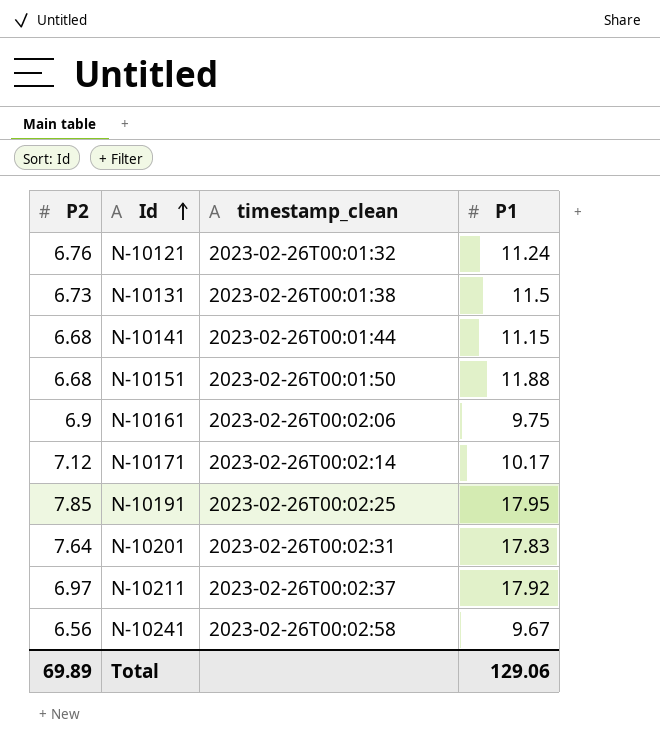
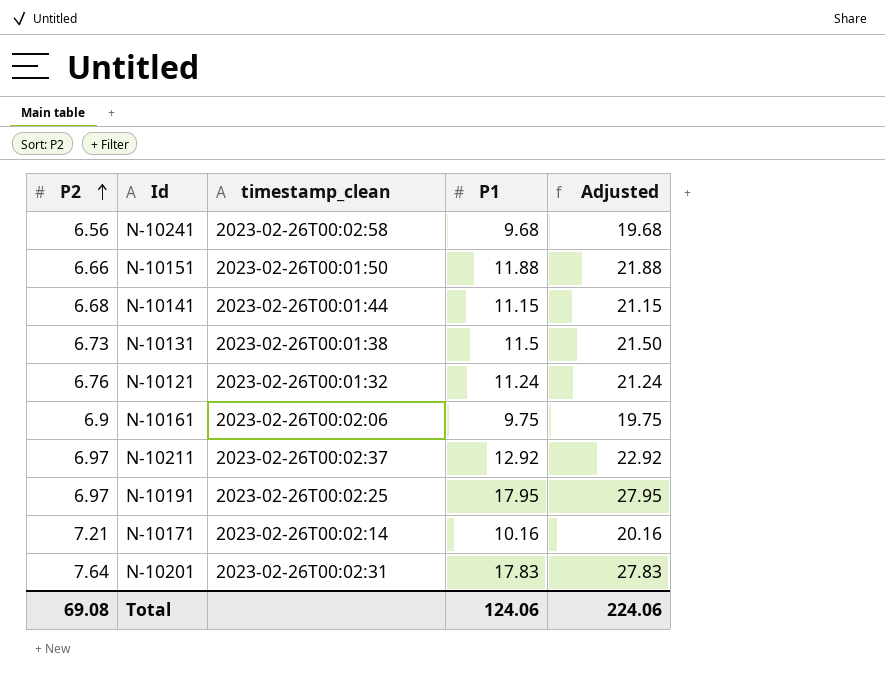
row order: Id ascending -> P2 ascending
column Adjusted | formula: none -> [P1] + 10
N-10241 | P1: 9.67 -> 9.68
N-10151 | P2: 6.68 -> 6.66
N-10211 | P1: 17.92 -> 12.92
N-10191 | P2: 7.85 -> 6.97
N-10171 | P2: 7.12 -> 7.21
N-10171 | P1: 10.17 -> 10.16
Total | P2: 69.89 -> 69.08
Total | P1: 129.06 -> 124.06

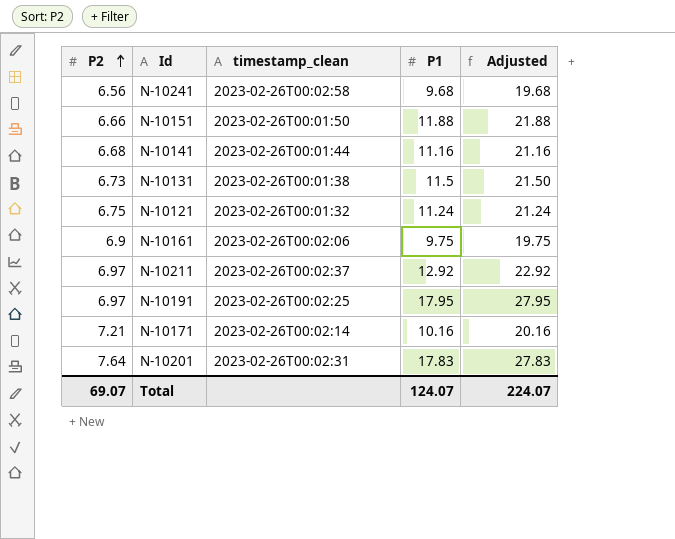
N-10141 | P1: 11.15 -> 11.16
N-10141 | Adjusted: 21.15 -> 21.16
N-10121 | P2: 6.76 -> 6.75
Total | P2: 69.08 -> 69.07
Total | P1: 124.06 -> 124.07
Total | Adjusted: 224.06 -> 224.07

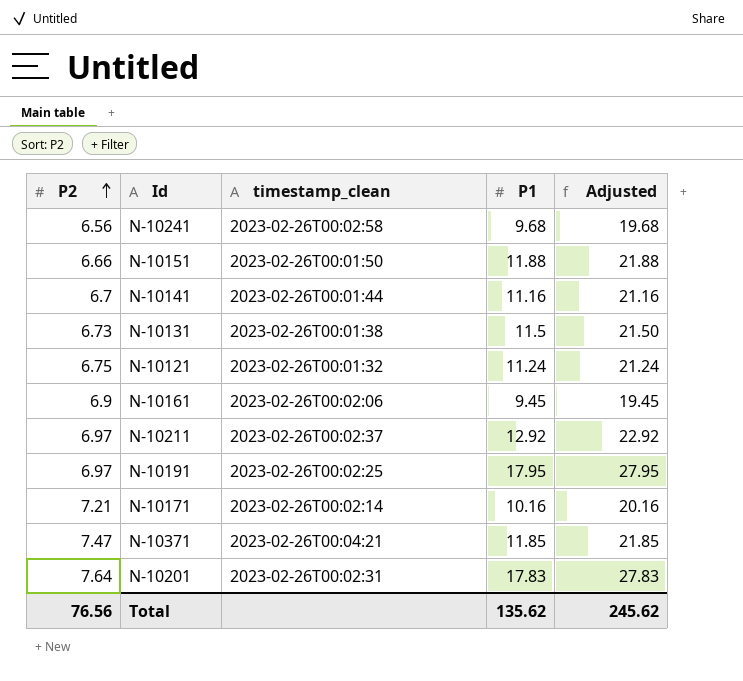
N-10141 | P2: 6.68 -> 6.7
N-10161 | P1: 9.75 -> 9.45
N-10161 | Adjusted: 19.75 -> 19.45
row N-10371: none -> 7.47 | 2023-02-26T00:04:21 | 11.85 | 21.85
Total | P2: 69.07 -> 76.56
Total | P1: 124.07 -> 135.62
Total | Adjusted: 224.07 -> 245.62

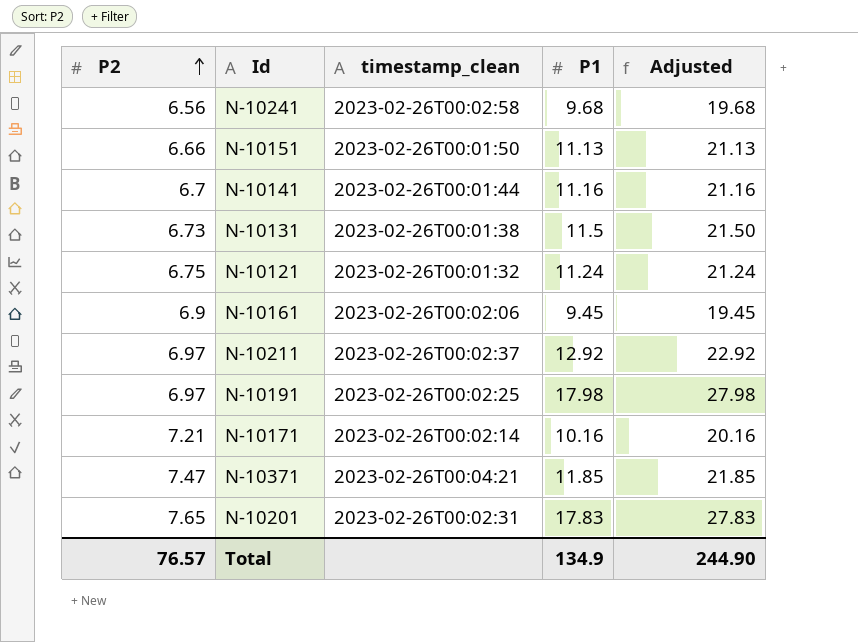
N-10151 | P1: 11.88 -> 11.13
N-10151 | Adjusted: 21.88 -> 21.13
N-10191 | P1: 17.95 -> 17.98
N-10191 | Adjusted: 27.95 -> 27.98
N-10201 | P2: 7.64 -> 7.65
Total | P2: 76.56 -> 76.57
Total | P1: 135.62 -> 134.9
Total | Adjusted: 245.62 -> 244.90

